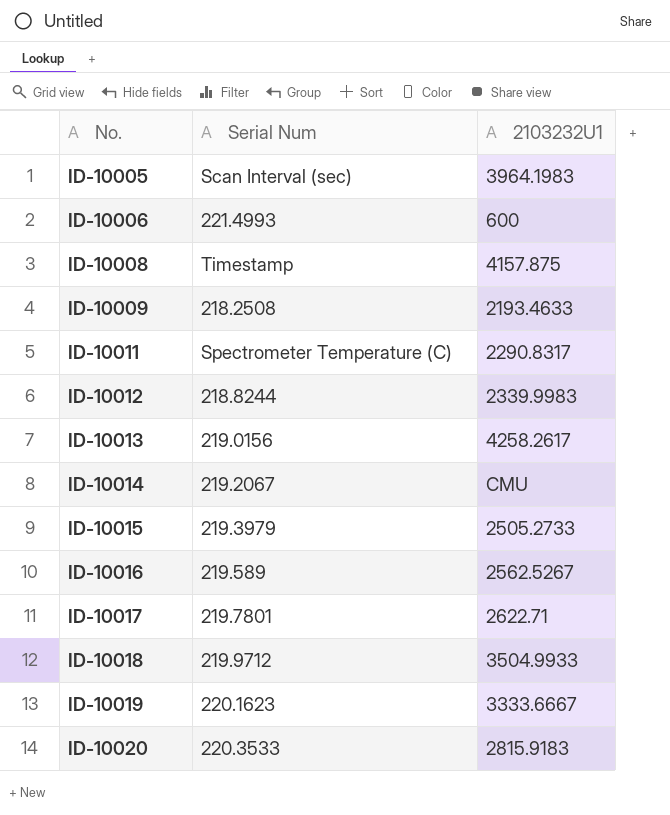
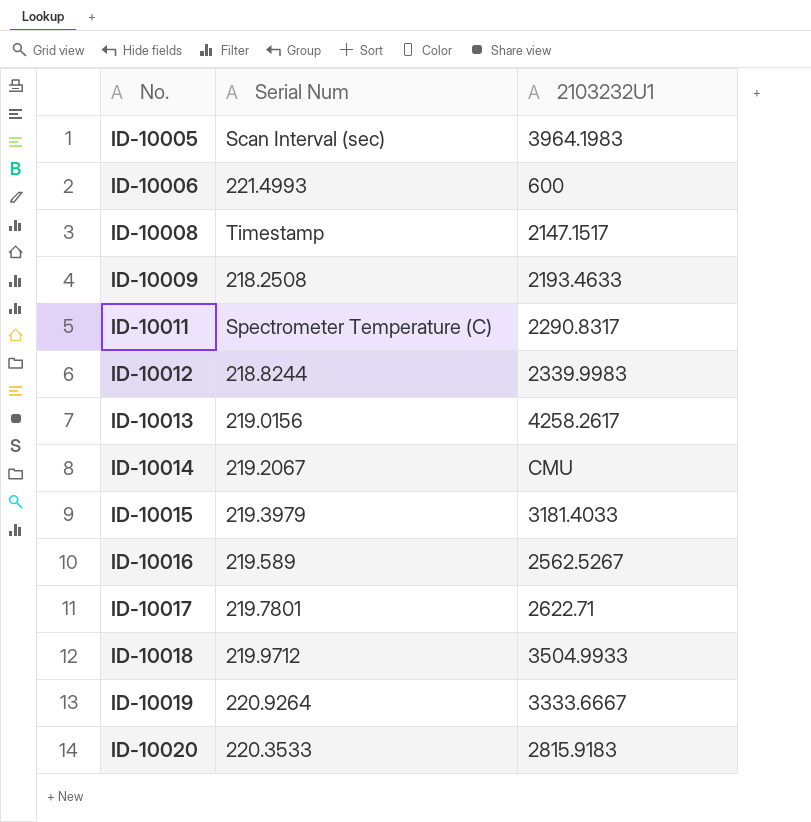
ID-10008 | 2103232U1: 4157.875 -> 2147.1517
ID-10015 | 2103232U1: 2505.2733 -> 3181.4033
ID-10019 | Serial Num: 220.1623 -> 220.9264

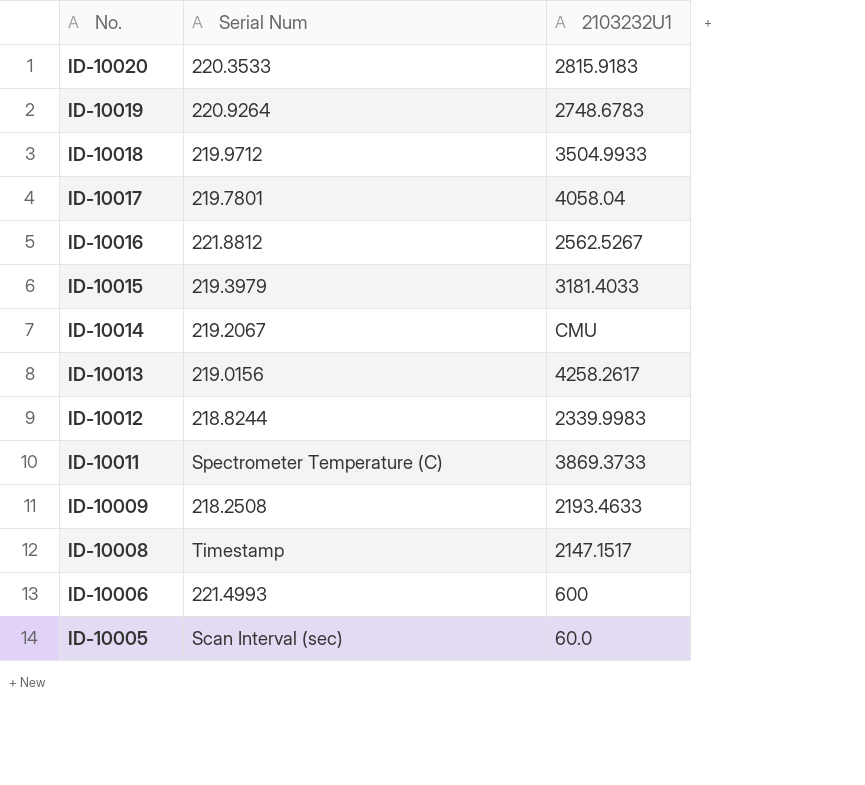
row order: No. ascending -> No. descending
ID-10019 | 2103232U1: 3333.6667 -> 2748.6783
ID-10017 | 2103232U1: 2622.71 -> 4058.04
ID-10016 | Serial Num: 219.589 -> 221.8812
ID-10011 | 2103232U1: 2290.8317 -> 3869.3733
ID-10005 | 2103232U1: 3964.1983 -> 60.0

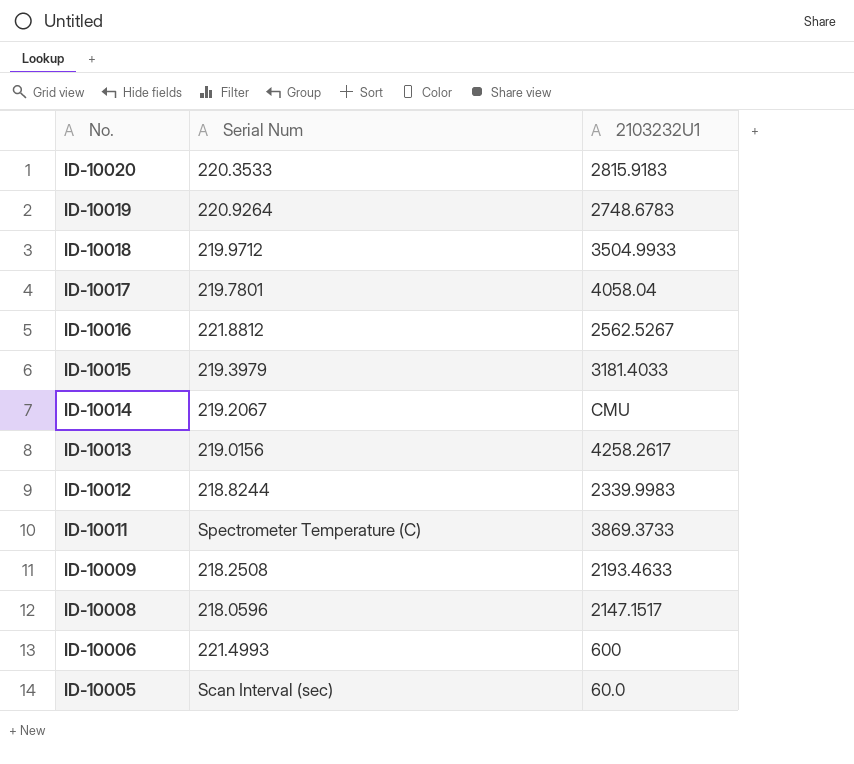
ID-10008 | Serial Num: Timestamp -> 218.0596

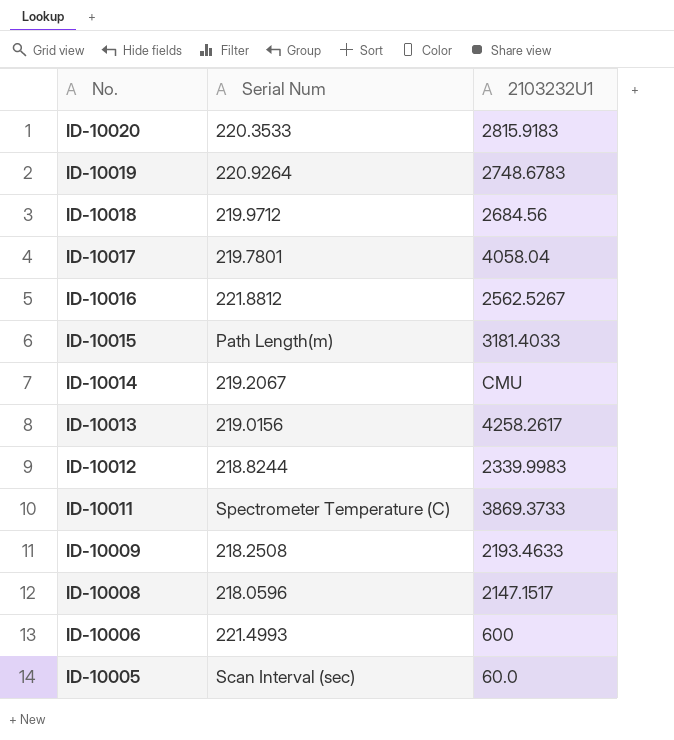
ID-10018 | 2103232U1: 3504.9933 -> 2684.56
ID-10015 | Serial Num: 219.3979 -> Path Length(m)

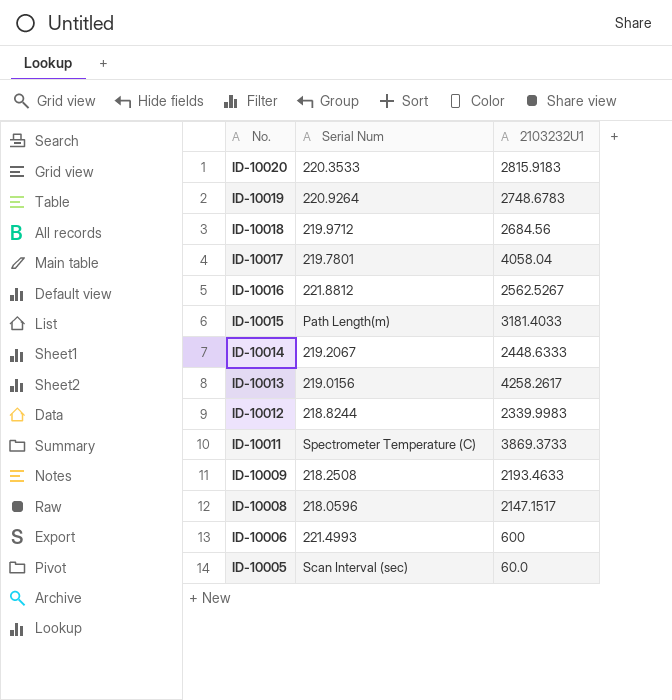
ID-10014 | 2103232U1: CMU -> 2448.6333

